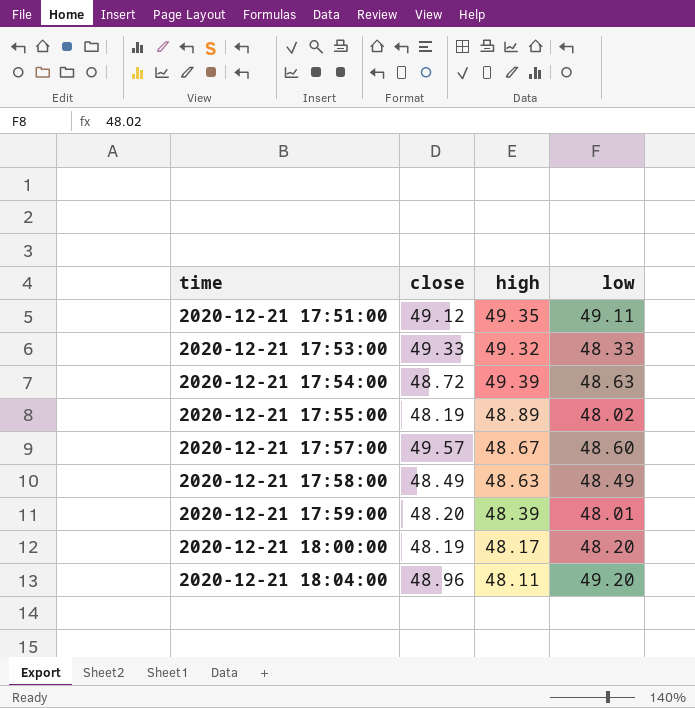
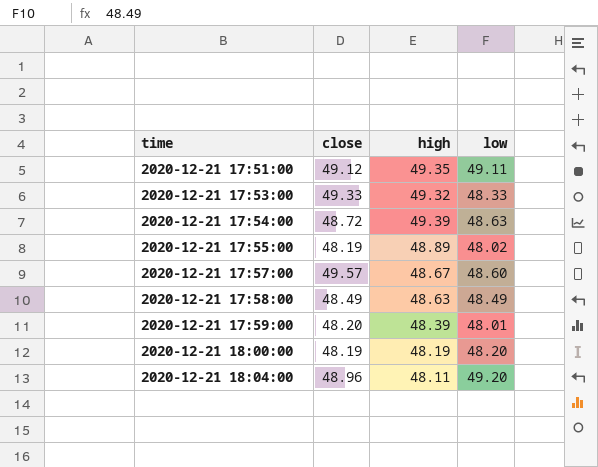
2020-12-21 18:00:00 | high: 48.17 -> 48.19

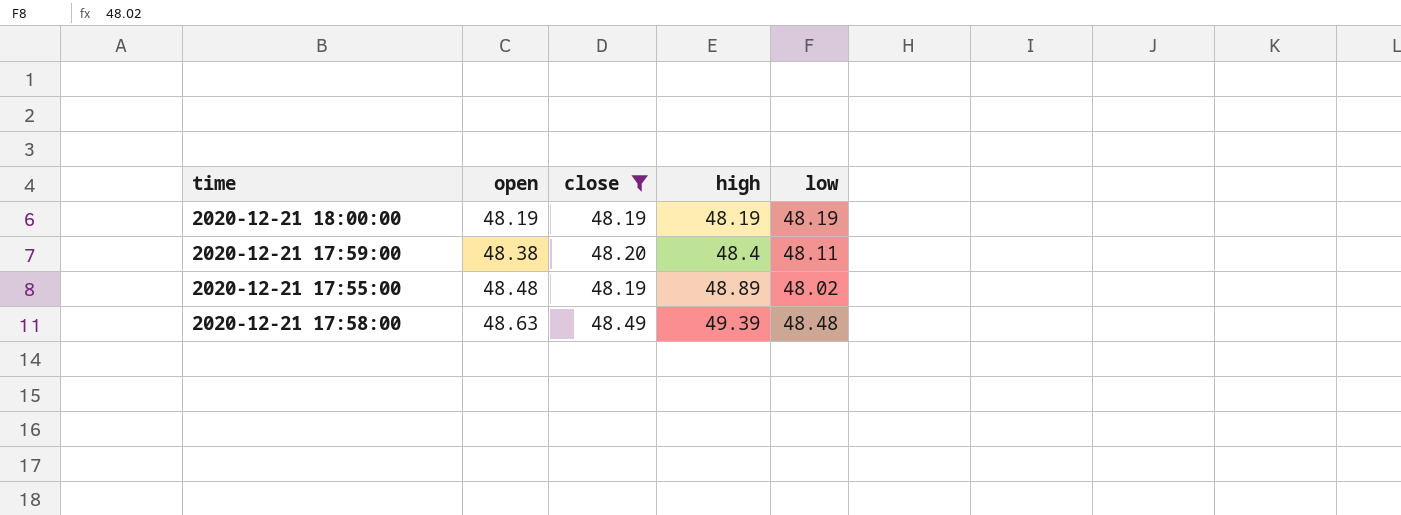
filter: none -> close <= 48.49
row order: time ascending -> open ascending
column open | position: none -> 2
2020-12-21 18:00:00 | low: 48.20 -> 48.19
2020-12-21 17:59:00 | high: 48.39 -> 48.4
2020-12-21 17:59:00 | low: 48.01 -> 48.11
2020-12-21 17:58:00 | high: 48.63 -> 49.39
2020-12-21 17:58:00 | low: 48.49 -> 48.48

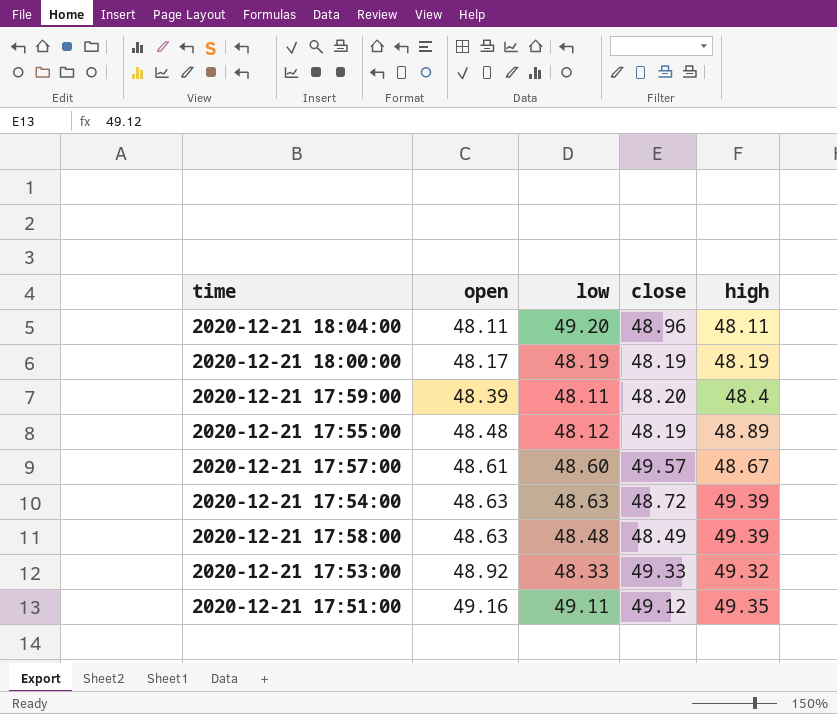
filter: close <= 48.49 -> none
column low | position: 5 -> 3
2020-12-21 18:00:00 | open: 48.19 -> 48.17
2020-12-21 17:59:00 | open: 48.38 -> 48.39
2020-12-21 17:55:00 | low: 48.02 -> 48.12

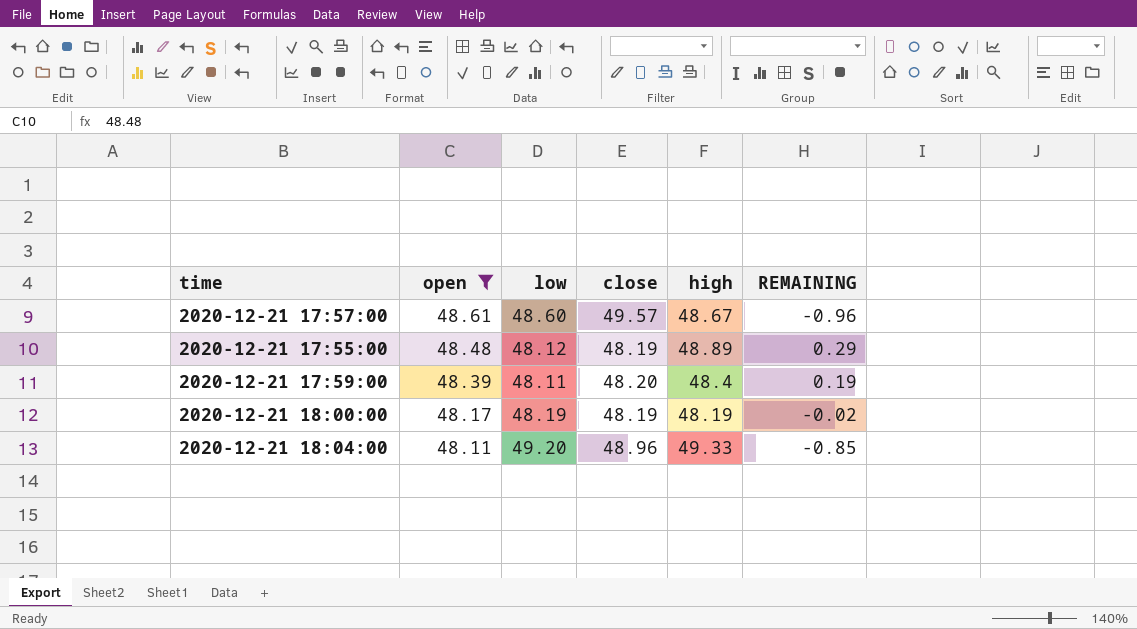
filter: none -> open <= 48.61
row order: open ascending -> open descending
column REMAINING | formula: none -> [open] - [close]
2020-12-21 18:04:00 | high: 48.11 -> 49.33

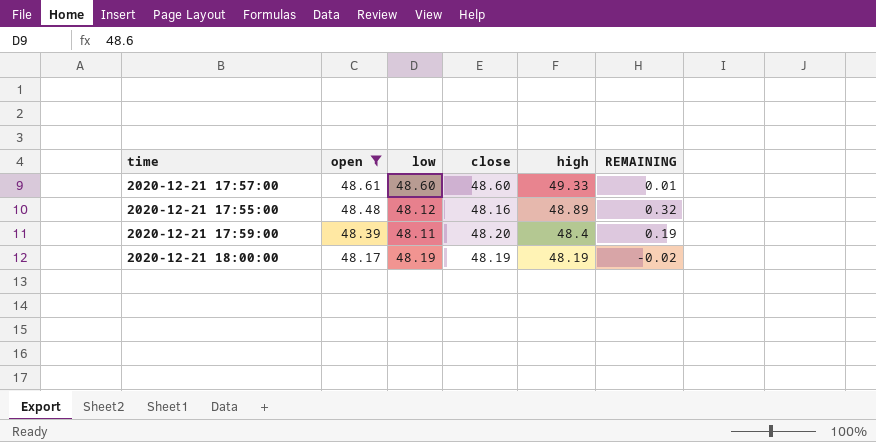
row 2020-12-21 18:04:00: 48.11 | 49.20 | 48.96 | 49.33 | -0.85 -> none
2020-12-21 17:57:00 | close: 49.57 -> 48.60
2020-12-21 17:57:00 | high: 48.67 -> 49.33
2020-12-21 17:57:00 | REMAINING: -0.96 -> 0.01
2020-12-21 17:55:00 | close: 48.19 -> 48.16
2020-12-21 17:55:00 | REMAINING: 0.29 -> 0.32

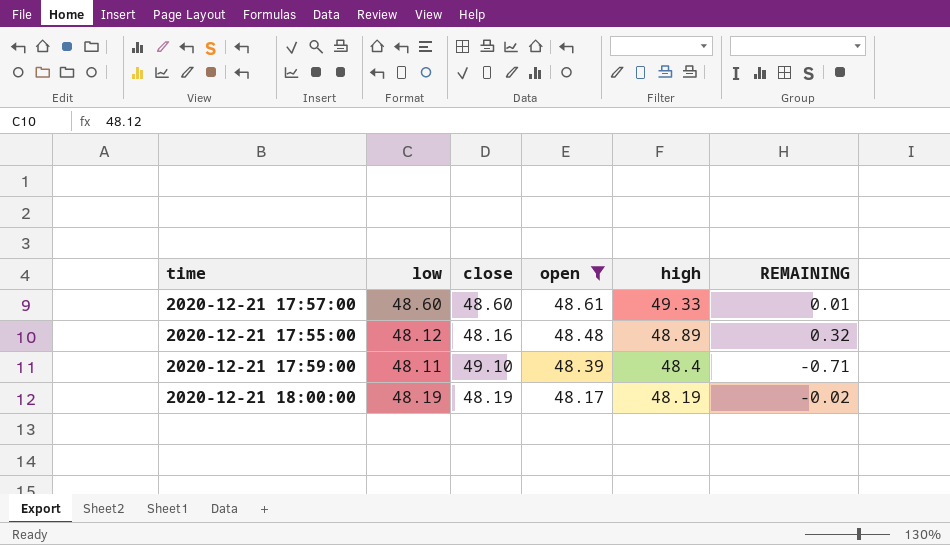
column open | position: 2 -> 4
2020-12-21 17:59:00 | close: 48.20 -> 49.10
2020-12-21 17:59:00 | REMAINING: 0.19 -> -0.71

